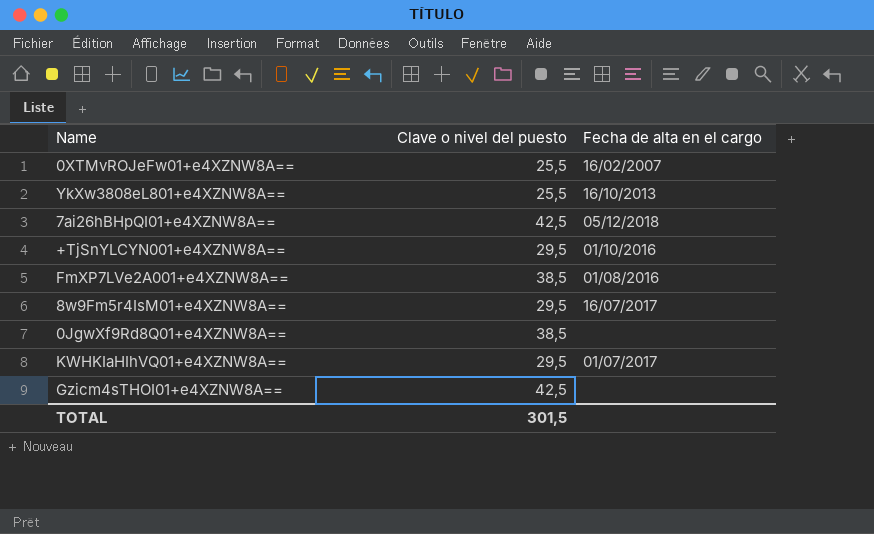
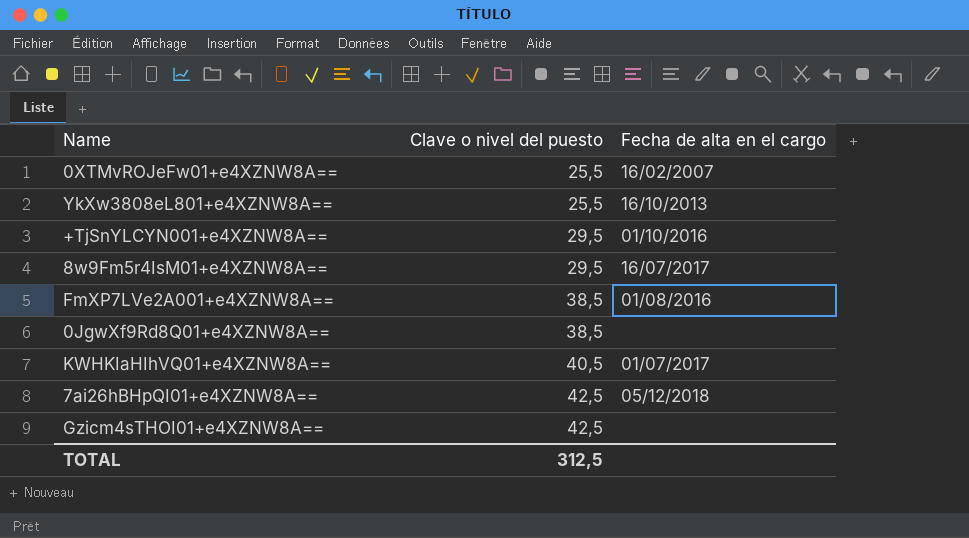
row order: none -> Clave o nivel del puesto ascending
KWHKIaHIhVQ01+e4XZNW8A== | Clave o nivel del puesto: 29,5 -> 40,5
TOTAL | Clave o nivel del puesto: 301,5 -> 312,5

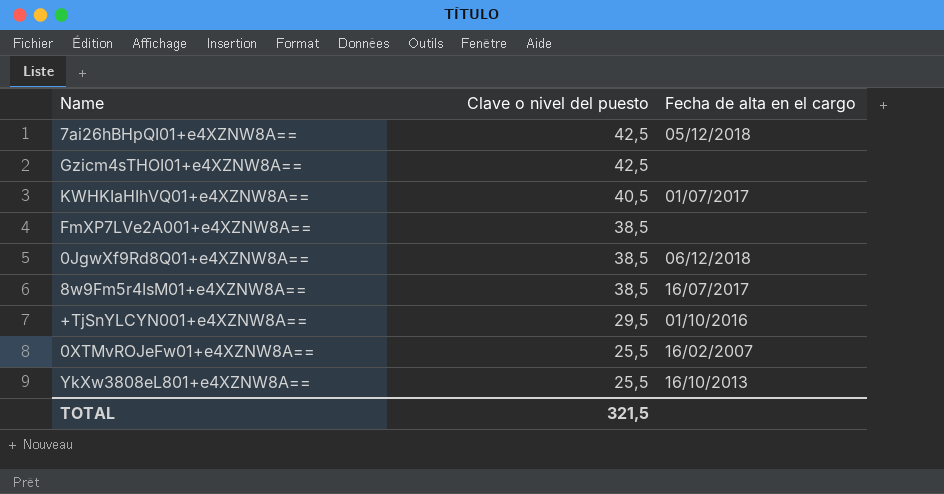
row order: Clave o nivel del puesto ascending -> Clave o nivel del puesto descending
FmXP7LVe2A001+e4XZNW8A== | Fecha de alta en el cargo: 01/08/2016 -> none
0JgwXf9Rd8Q01+e4XZNW8A== | Fecha de alta en el cargo: none -> 06/12/2018
8w9Fm5r4IsM01+e4XZNW8A== | Clave o nivel del puesto: 29,5 -> 38,5
TOTAL | Clave o nivel del puesto: 312,5 -> 321,5

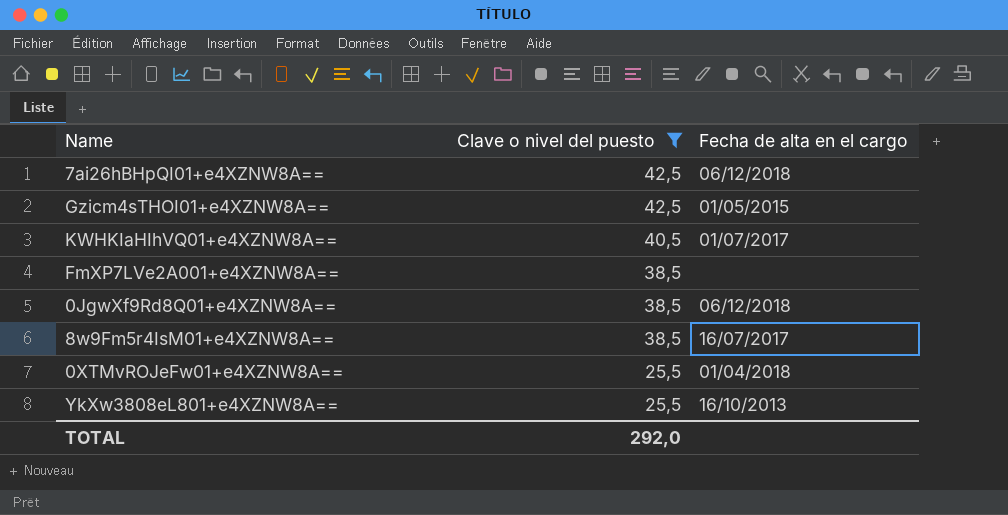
filter: none -> Clave o nivel del puesto != 29,5
7ai26hBHpQI01+e4XZNW8A== | Fecha de alta en el cargo: 05/12/2018 -> 06/12/2018
Gzicm4sTHOI01+e4XZNW8A== | Fecha de alta en el cargo: none -> 01/05/2015
0XTMvROJeFw01+e4XZNW8A== | Fecha de alta en el cargo: 16/02/2007 -> 01/04/2018
TOTAL | Clave o nivel del puesto: 321,5 -> 292,0

